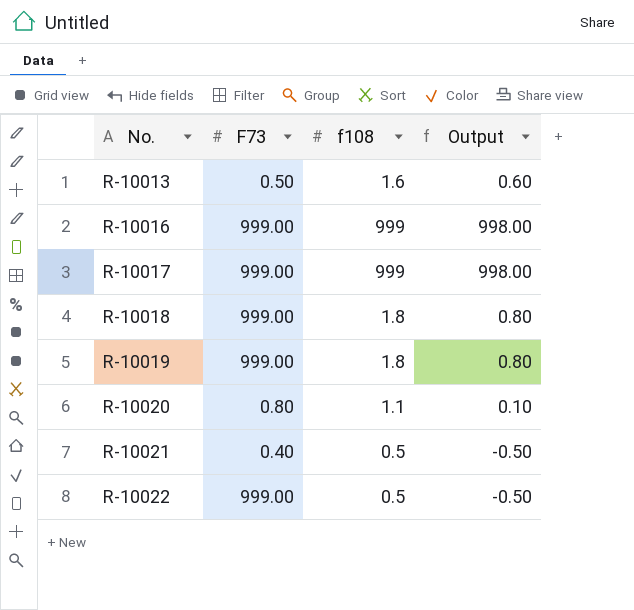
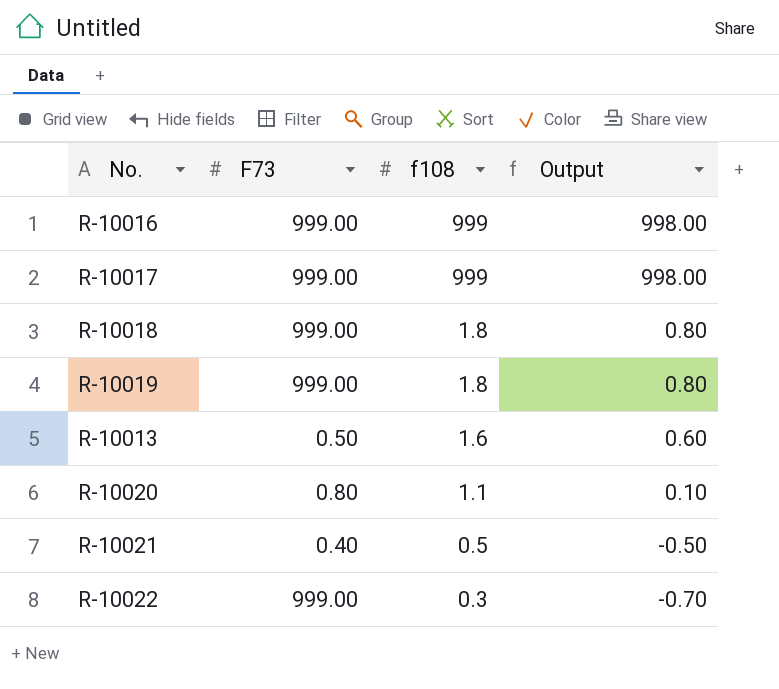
row order: No. ascending -> f108 descending
R-10022 | f108: 0.5 -> 0.3
R-10022 | Output: -0.50 -> -0.70

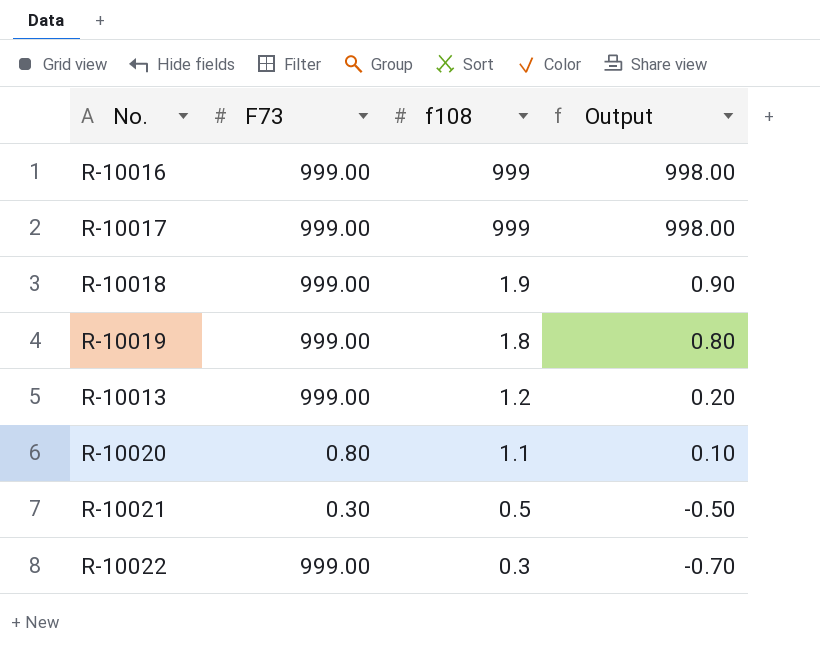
R-10018 | f108: 1.8 -> 1.9
R-10018 | Output: 0.80 -> 0.90
R-10013 | F73: 0.50 -> 999.00
R-10013 | f108: 1.6 -> 1.2
R-10013 | Output: 0.60 -> 0.20
R-10021 | F73: 0.40 -> 0.30

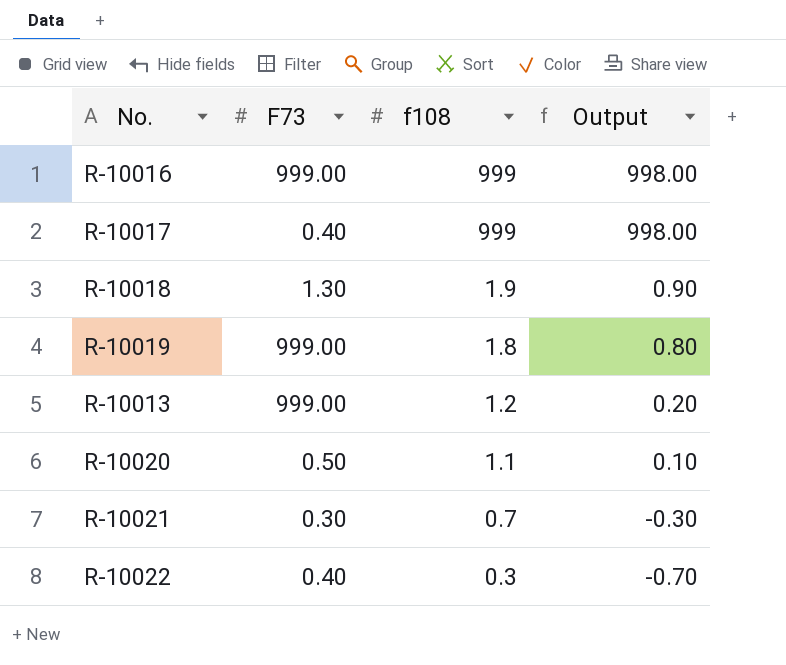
R-10017 | F73: 999.00 -> 0.40
R-10018 | F73: 999.00 -> 1.30
R-10020 | F73: 0.80 -> 0.50
R-10021 | f108: 0.5 -> 0.7
R-10021 | Output: -0.50 -> -0.30
R-10022 | F73: 999.00 -> 0.40

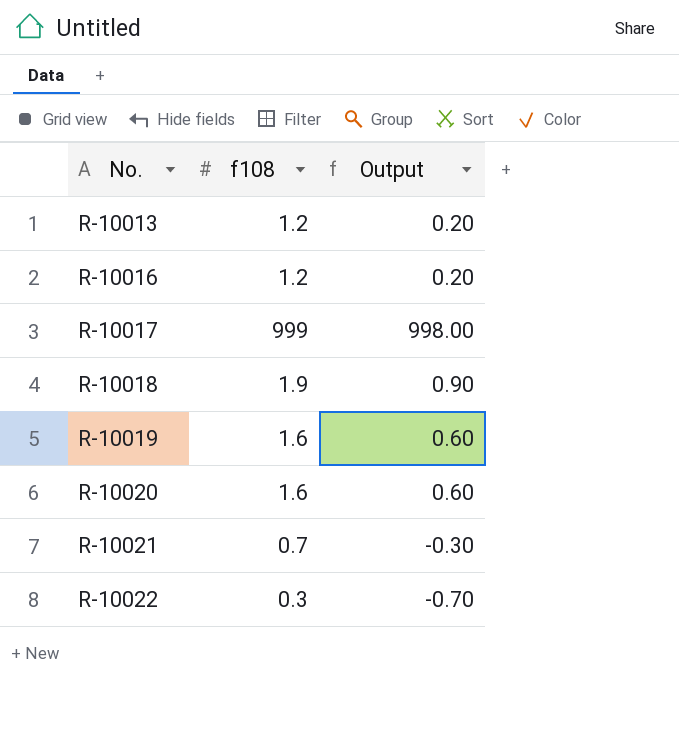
row order: f108 descending -> No. ascending
column F73 | position: 2 -> none
R-10016 | f108: 999 -> 1.2
R-10016 | Output: 998.00 -> 0.20
R-10019 | f108: 1.8 -> 1.6
R-10019 | Output: 0.80 -> 0.60
R-10020 | f108: 1.1 -> 1.6
R-10020 | Output: 0.10 -> 0.60

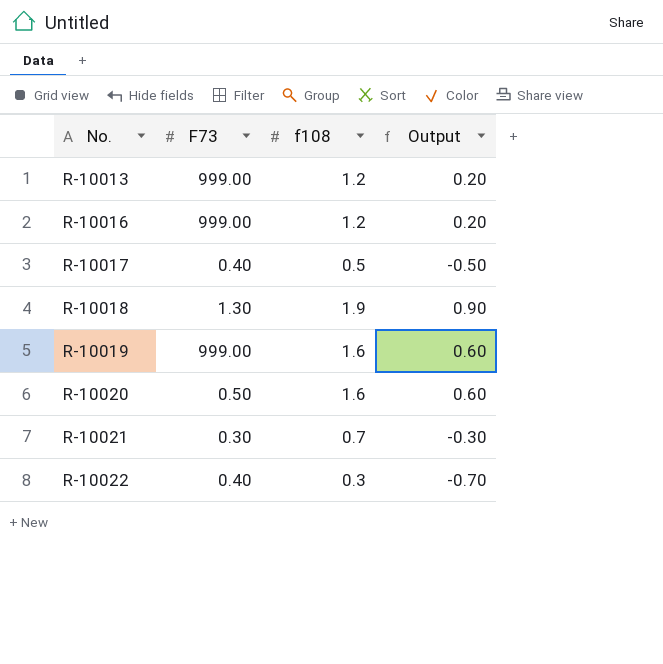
column F73 | position: none -> 2
R-10017 | f108: 999 -> 0.5
R-10017 | Output: 998.00 -> -0.50

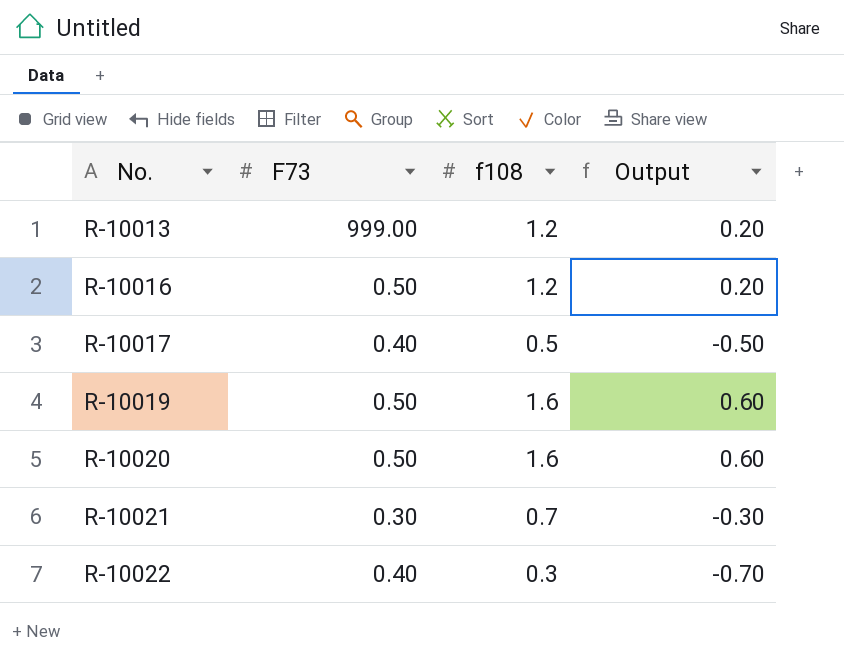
row R-10018: 1.30 | 1.9 | 0.90 -> none
R-10016 | F73: 999.00 -> 0.50
R-10019 | F73: 999.00 -> 0.50

